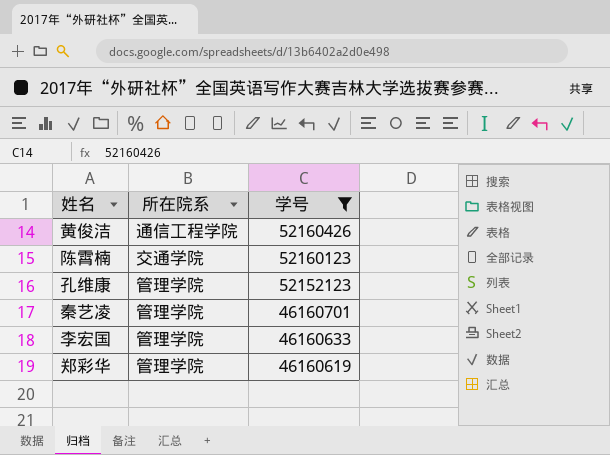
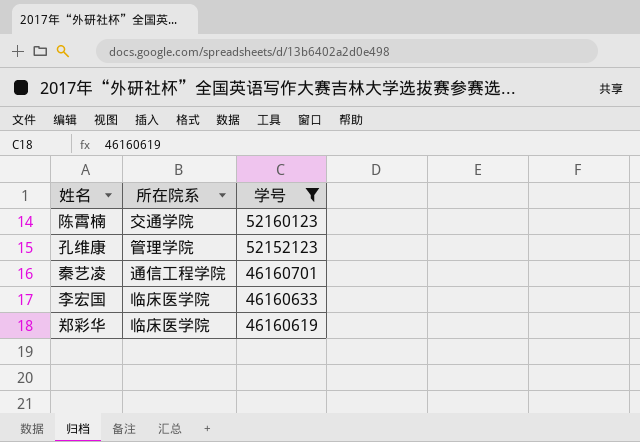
row 黄俊洁: 通信工程学院 | 52160426 -> none
秦艺凌 | 所在院系: 管理学院 -> 通信工程学院
李宏国 | 所在院系: 管理学院 -> 临床医学院
郑彩华 | 所在院系: 管理学院 -> 临床医学院

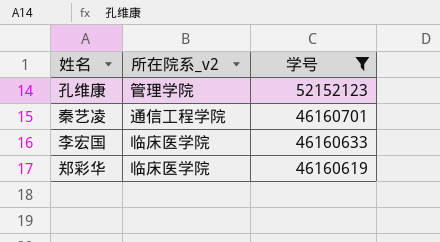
column name: 所在院系 -> 所在院系_v2
row 陈霄楠: 交通学院 | 52160123 -> none

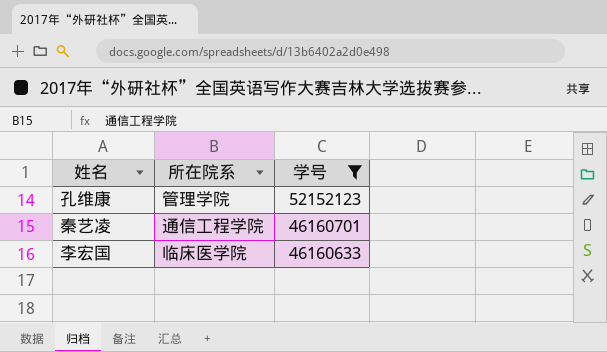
column name: 所在院系_v2 -> 所在院系
row 郑彩华: 临床医学院 | 46160619 -> none

